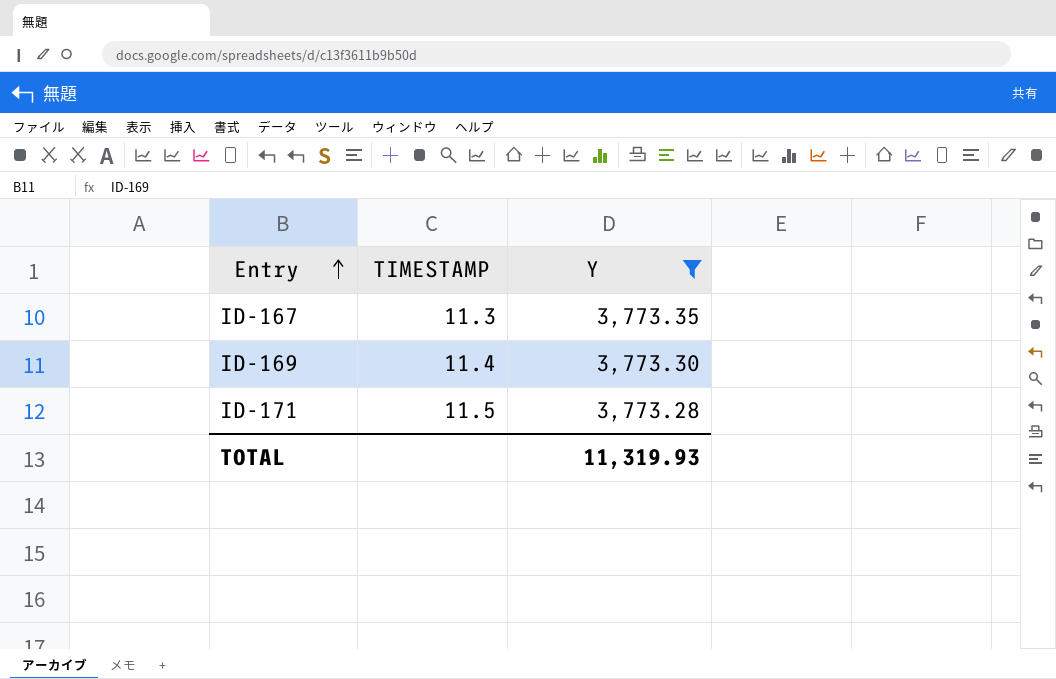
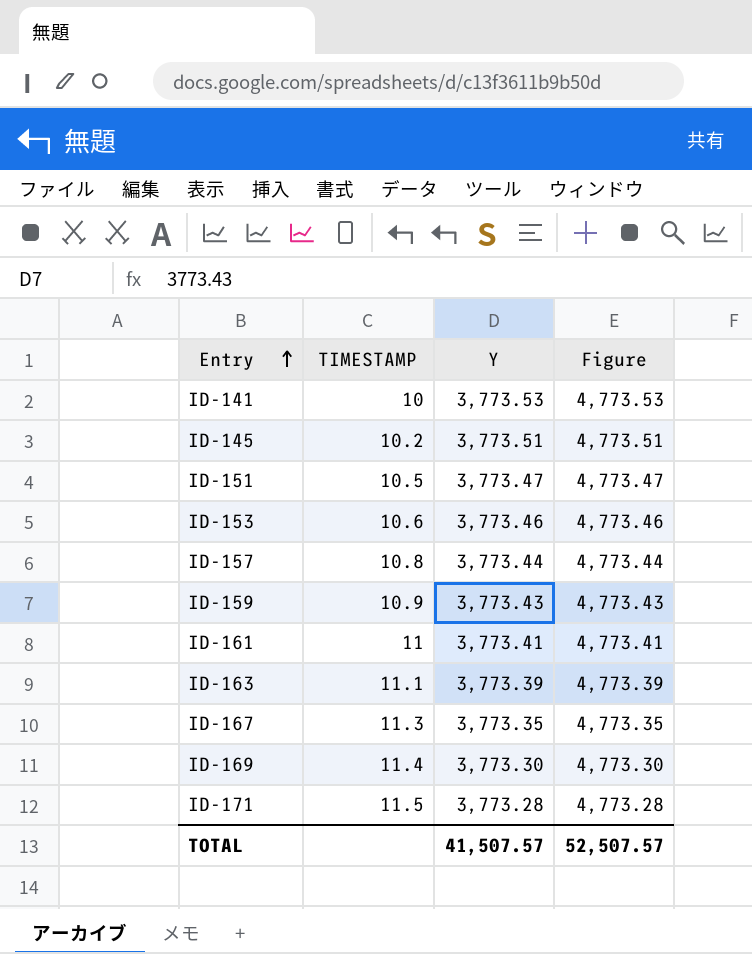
filter: Y <= 3,773.35 -> none
column Figure | formula: none -> [Y] + 1000
TOTAL | Y: 11,319.93 -> 41,507.57

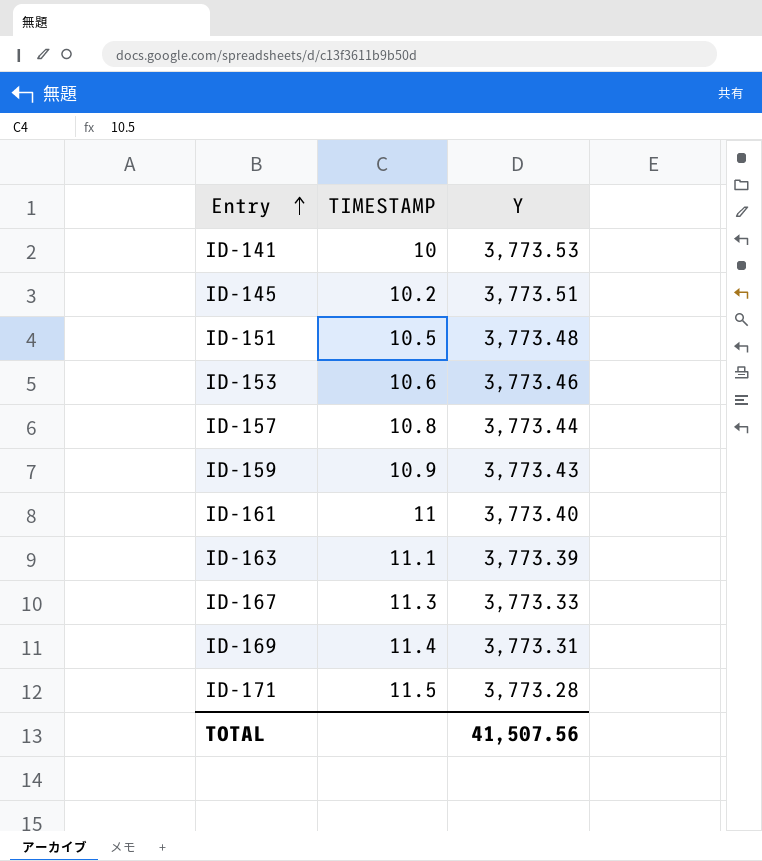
column Figure | formula: [Y] + 1000 -> none
ID-151 | Y: 3,773.47 -> 3,773.48
ID-161 | Y: 3,773.41 -> 3,773.40
ID-167 | Y: 3,773.35 -> 3,773.33
ID-169 | Y: 3,773.30 -> 3,773.31
TOTAL | Y: 41,507.57 -> 41,507.56

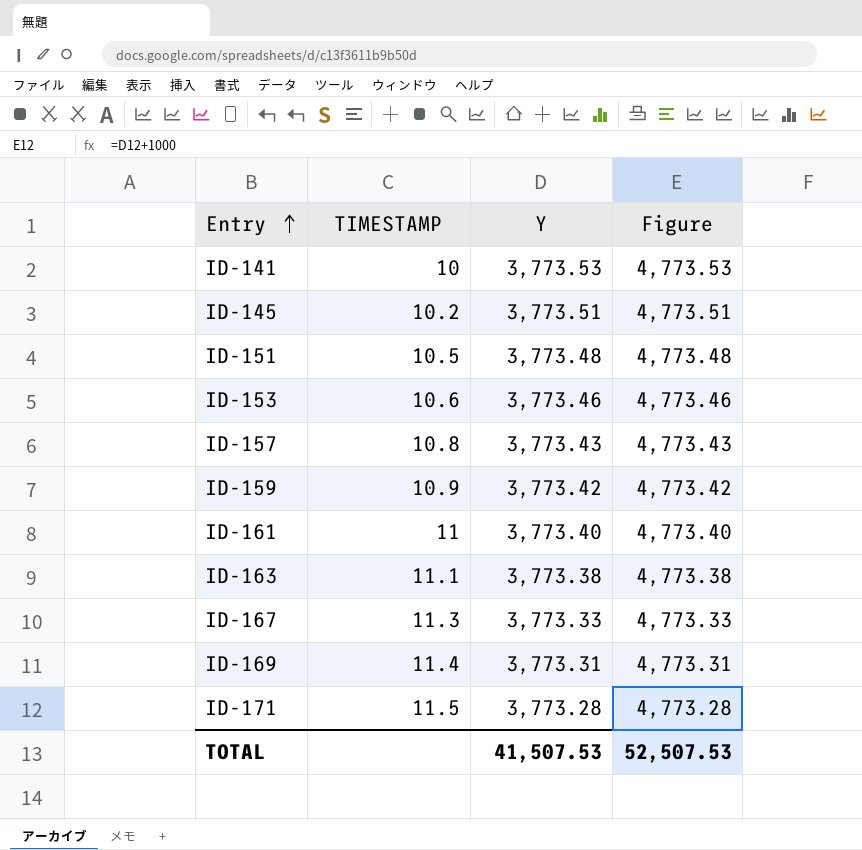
column Figure | formula: none -> [Y] + 1000
ID-157 | Y: 3,773.44 -> 3,773.43
ID-159 | Y: 3,773.43 -> 3,773.42
ID-163 | Y: 3,773.39 -> 3,773.38
TOTAL | Y: 41,507.56 -> 41,507.53

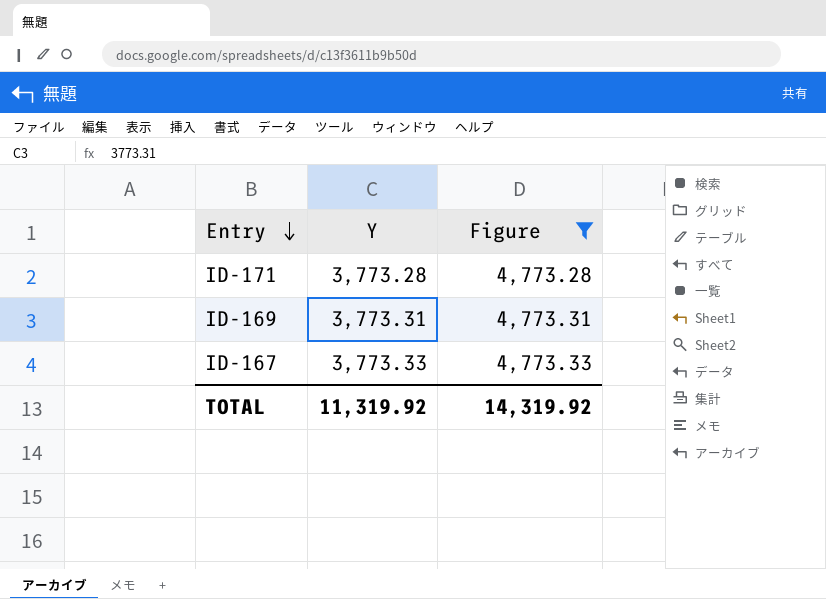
filter: none -> Figure <= 4,773.33
row order: Entry ascending -> Entry descending
column TIMESTAMP | position: 2 -> none
TOTAL | Y: 41,507.53 -> 11,319.92
TOTAL | Figure: 52,507.53 -> 14,319.92

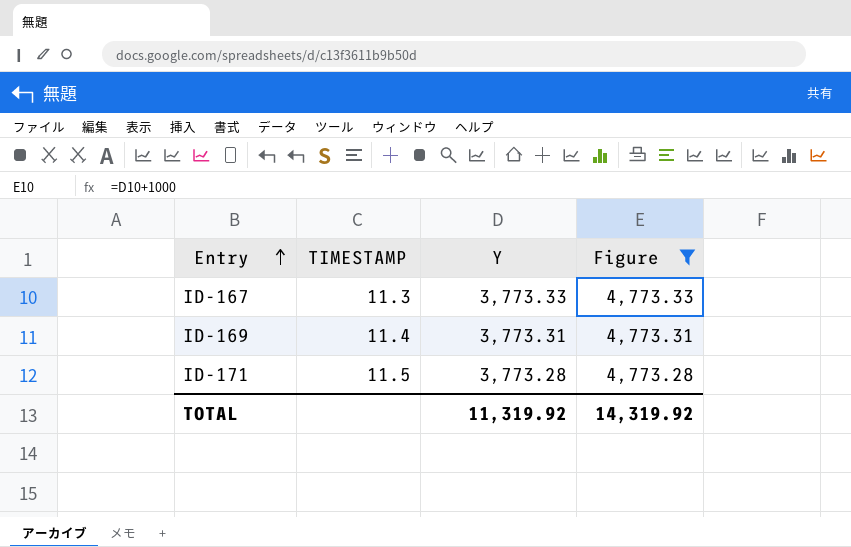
row order: Entry descending -> Entry ascending
column TIMESTAMP | position: none -> 2

